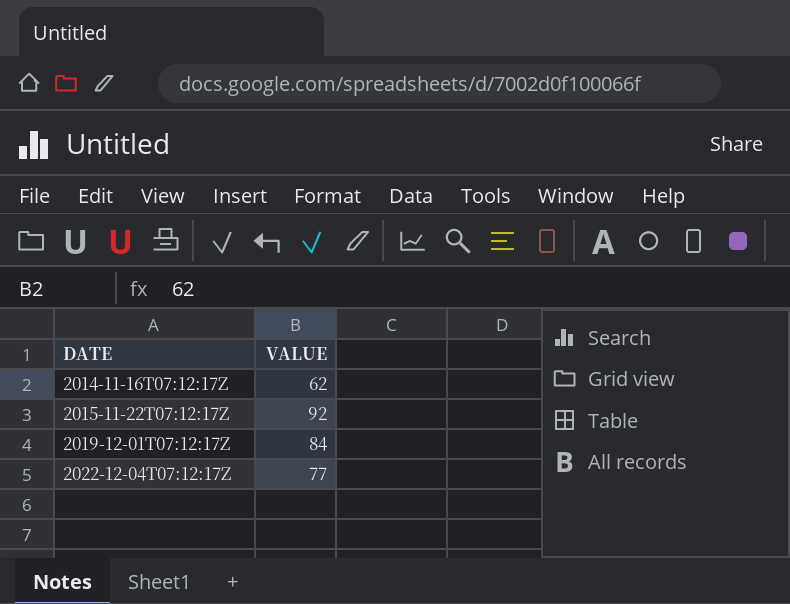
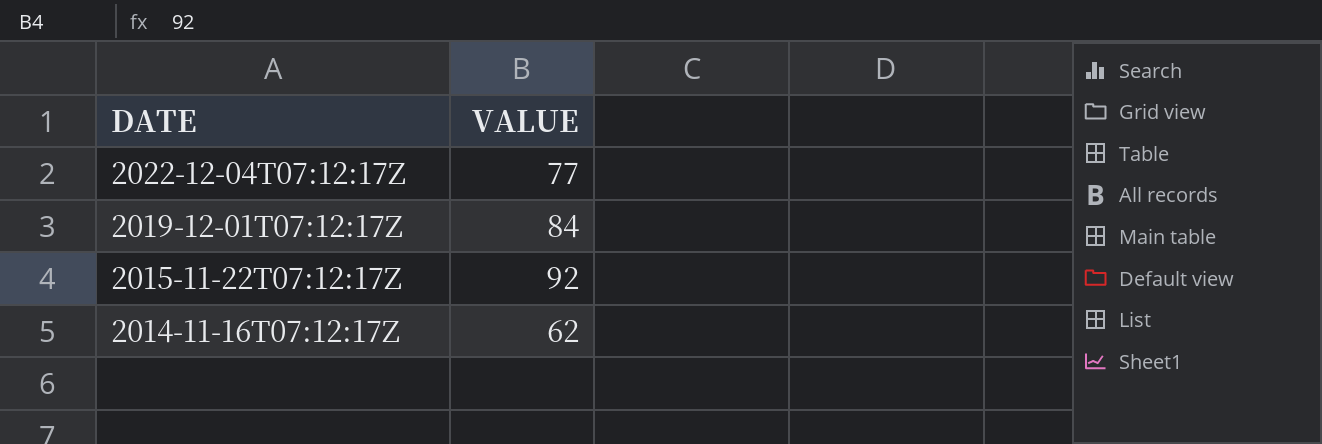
row order: DATE ascending -> DATE descending

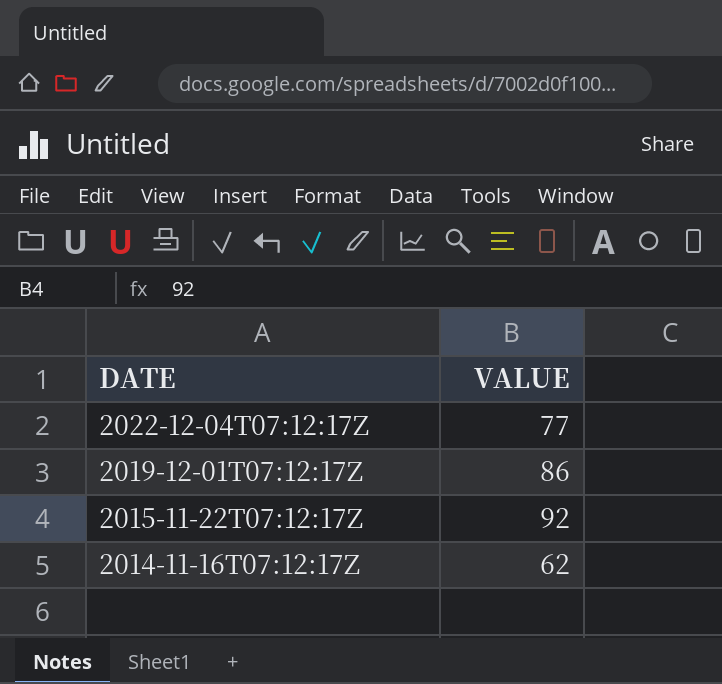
2019-12-01T07:12:17Z | VALUE: 84 -> 86

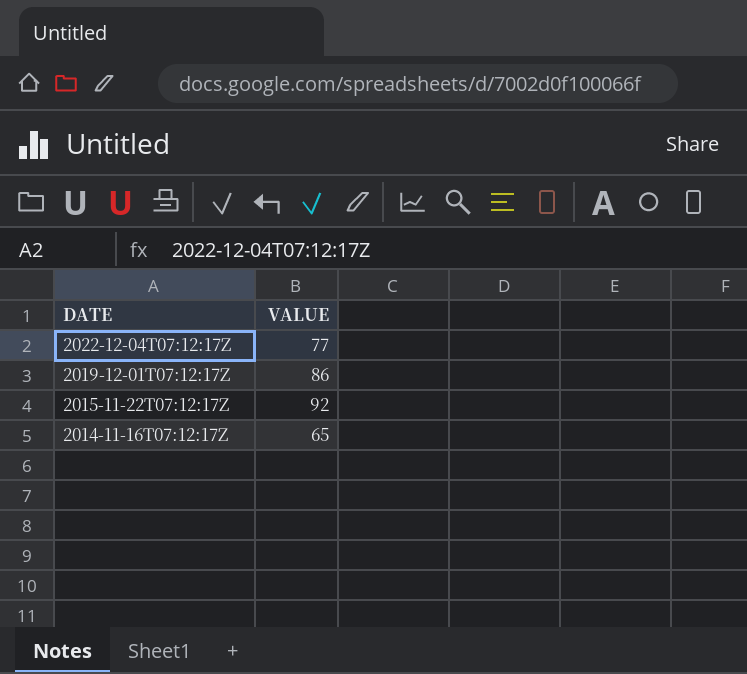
2014-11-16T07:12:17Z | VALUE: 62 -> 65

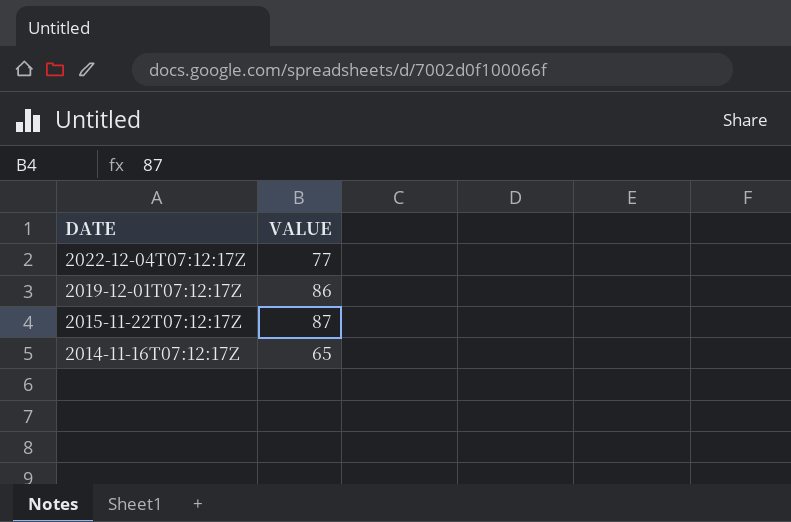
2015-11-22T07:12:17Z | VALUE: 92 -> 87

